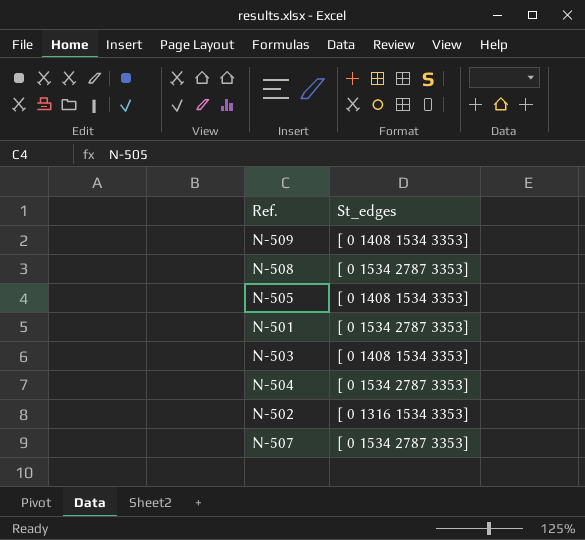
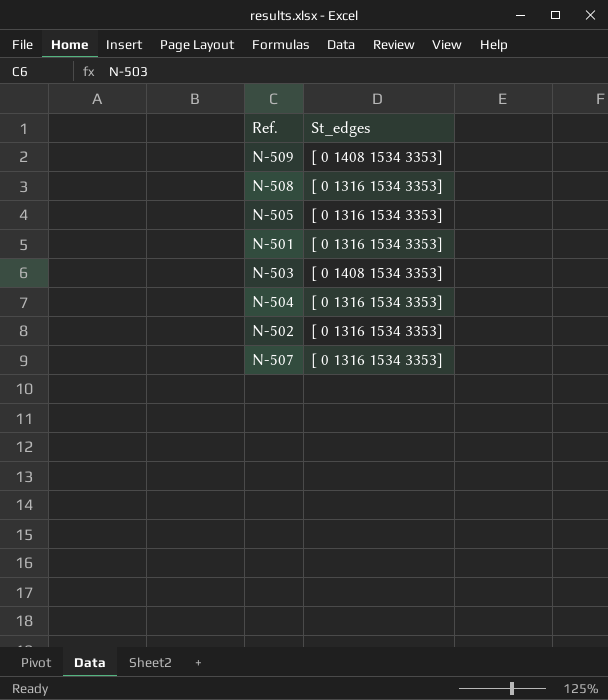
N-508 | St_edges: [ 0 1534 2787 3353] -> [ 0 1316 1534 3353]
N-505 | St_edges: [ 0 1408 1534 3353] -> [ 0 1316 1534 3353]
N-501 | St_edges: [ 0 1534 2787 3353] -> [ 0 1316 1534 3353]
N-504 | St_edges: [ 0 1534 2787 3353] -> [ 0 1316 1534 3353]
N-507 | St_edges: [ 0 1534 2787 3353] -> [ 0 1316 1534 3353]

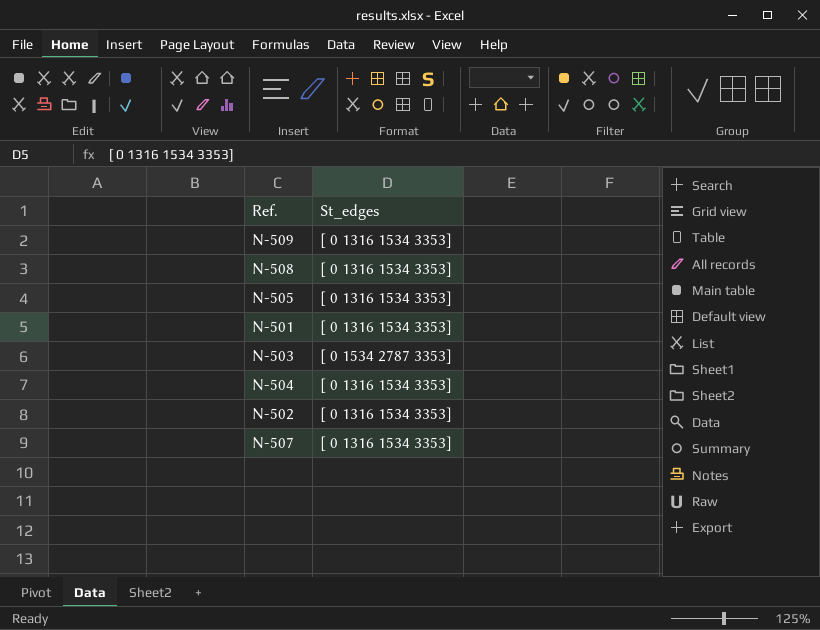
N-509 | St_edges: [ 0 1408 1534 3353] -> [ 0 1316 1534 3353]
N-503 | St_edges: [ 0 1408 1534 3353] -> [ 0 1534 2787 3353]

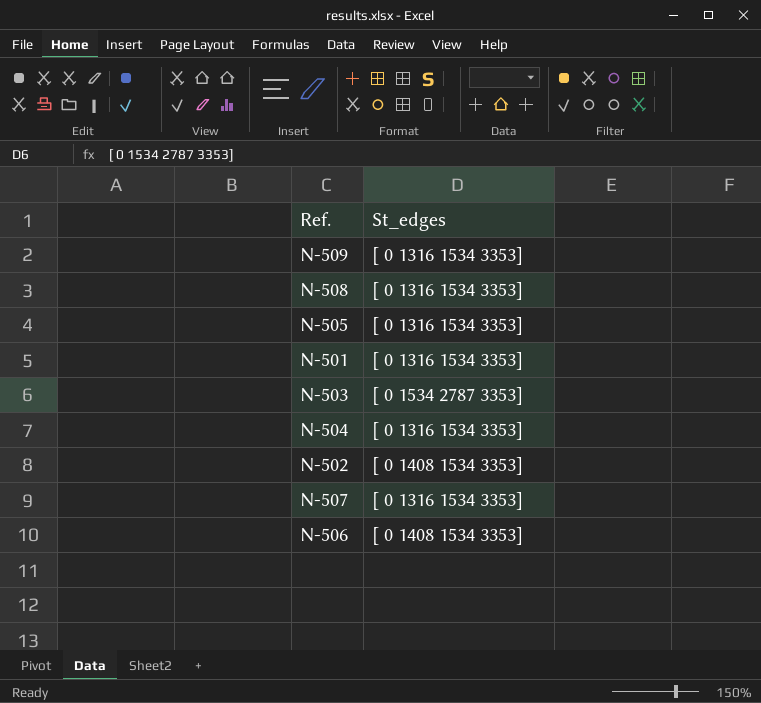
N-502 | St_edges: [ 0 1316 1534 3353] -> [ 0 1408 1534 3353]
row N-506: none -> [ 0 1408 1534 3353]

